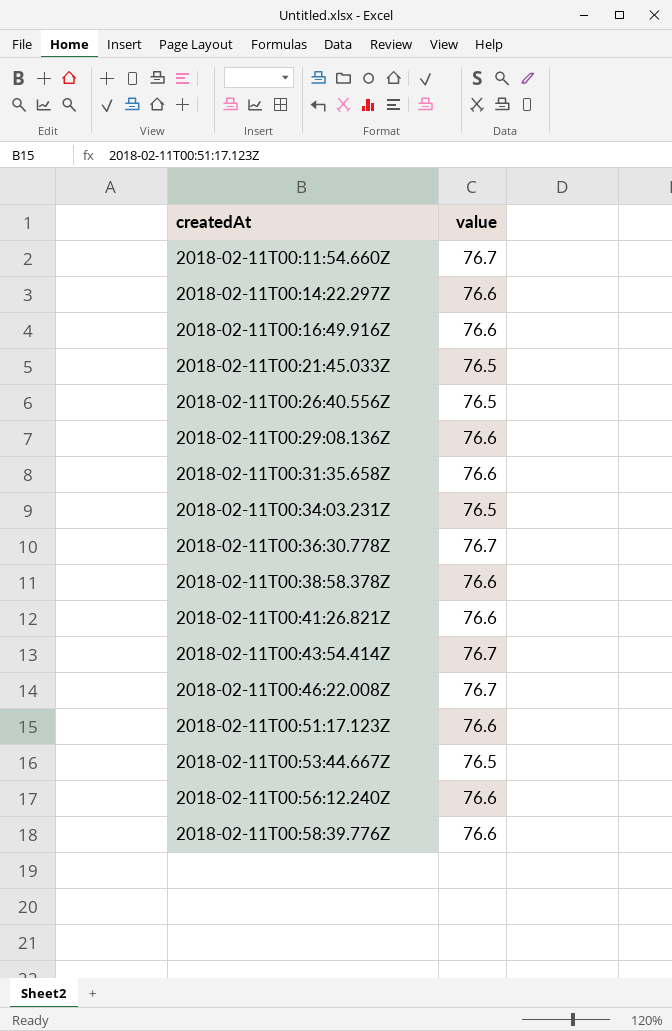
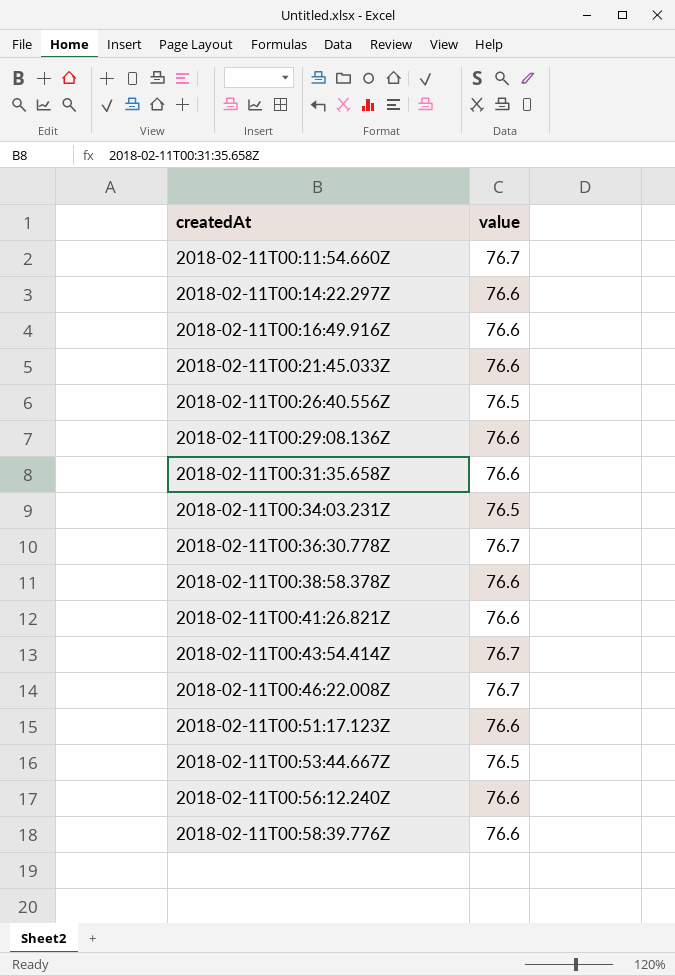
2018-02-11T00:21:45.033Z | value: 76.5 -> 76.6

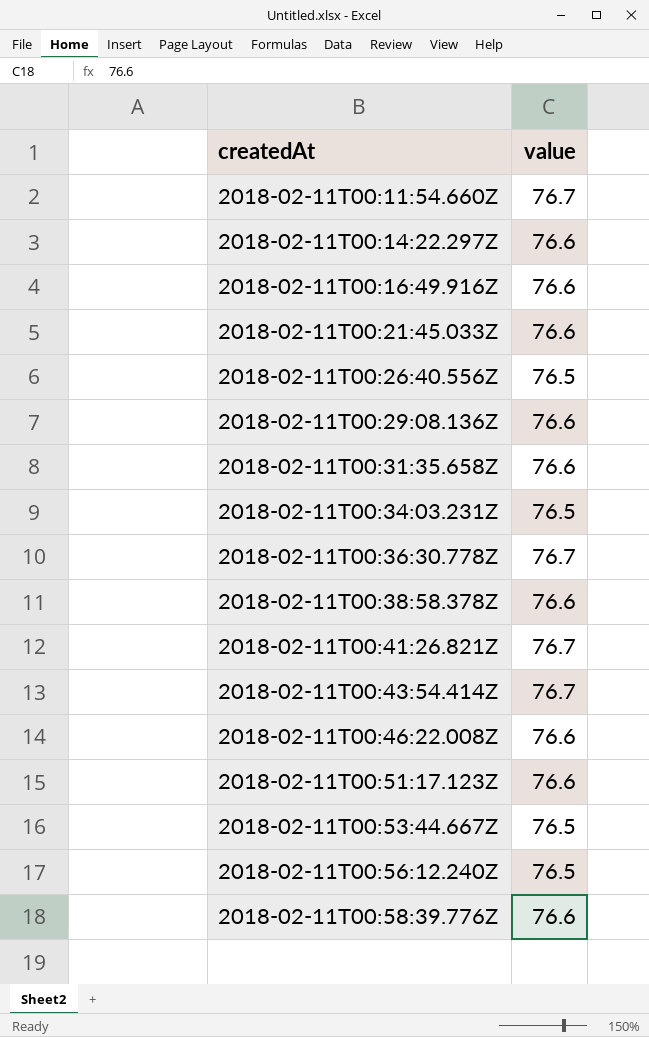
2018-02-11T00:41:26.821Z | value: 76.6 -> 76.7
2018-02-11T00:46:22.008Z | value: 76.7 -> 76.6
2018-02-11T00:56:12.240Z | value: 76.6 -> 76.5

